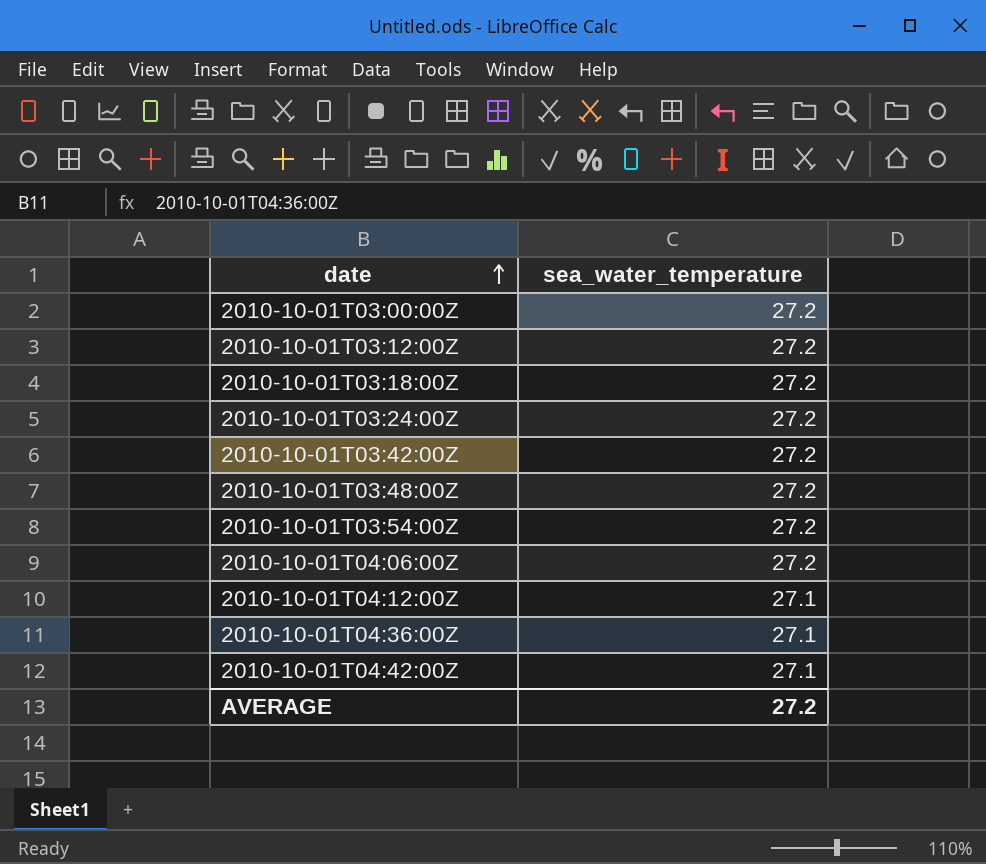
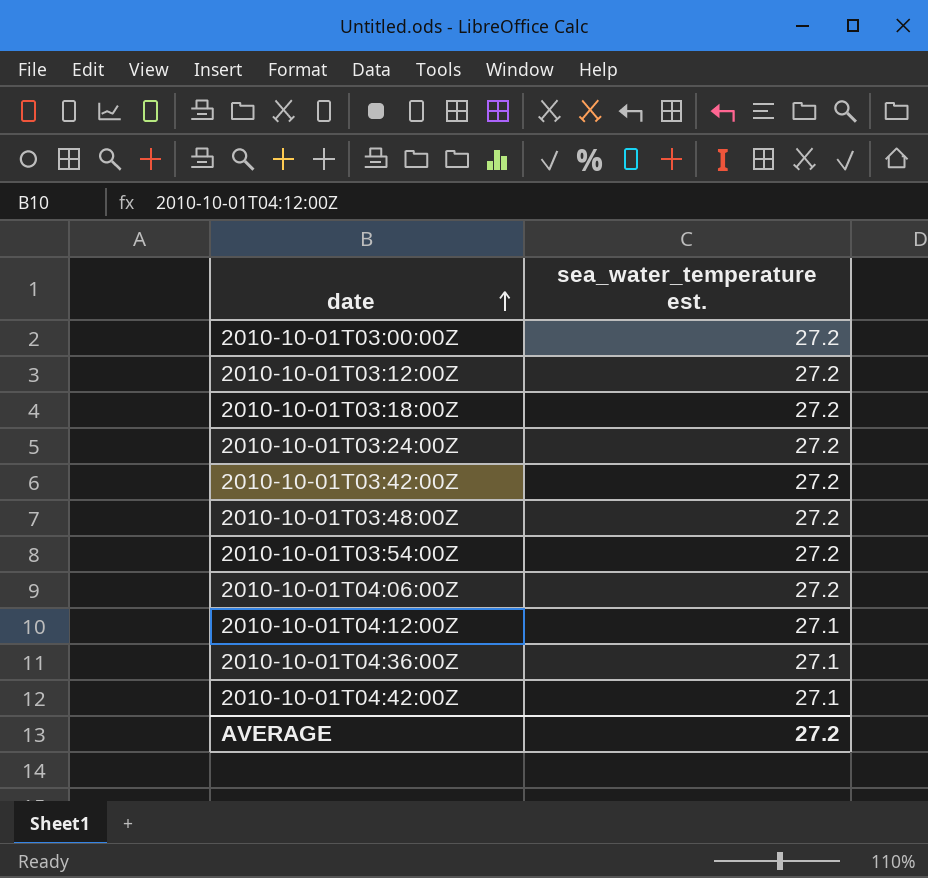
column name: sea_water_temperature -> sea_water_temperature est.

